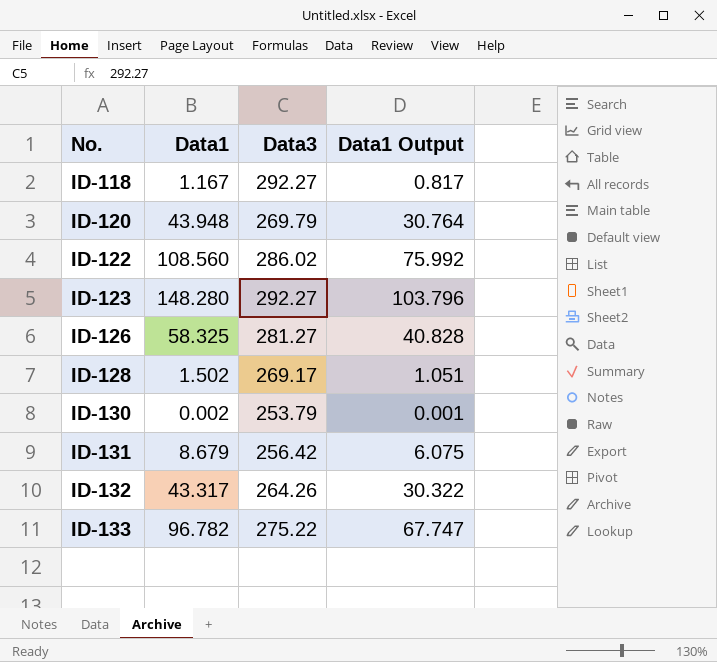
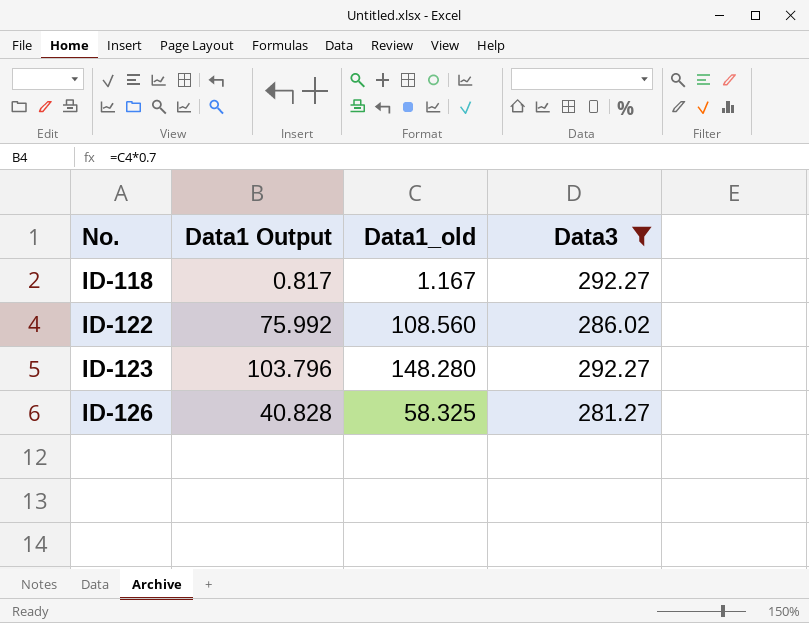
filter: none -> Data3 >= 281.27
column Data1 Output | position: 4 -> 2
column name: Data1 -> Data1_old

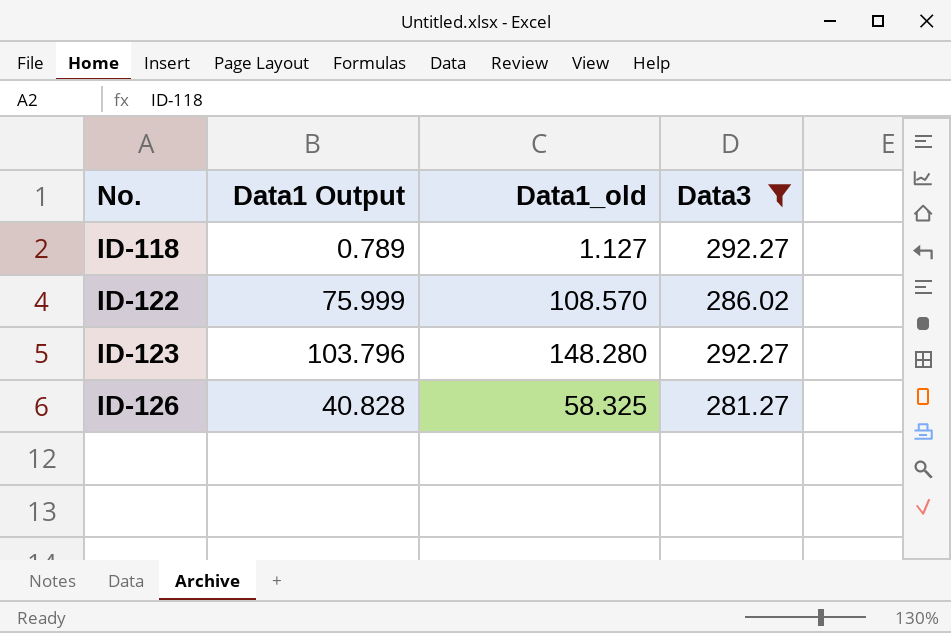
ID-118 | Data1 Output: 0.817 -> 0.789
ID-118 | Data1_old: 1.167 -> 1.127
ID-122 | Data1 Output: 75.992 -> 75.999
ID-122 | Data1_old: 108.560 -> 108.570

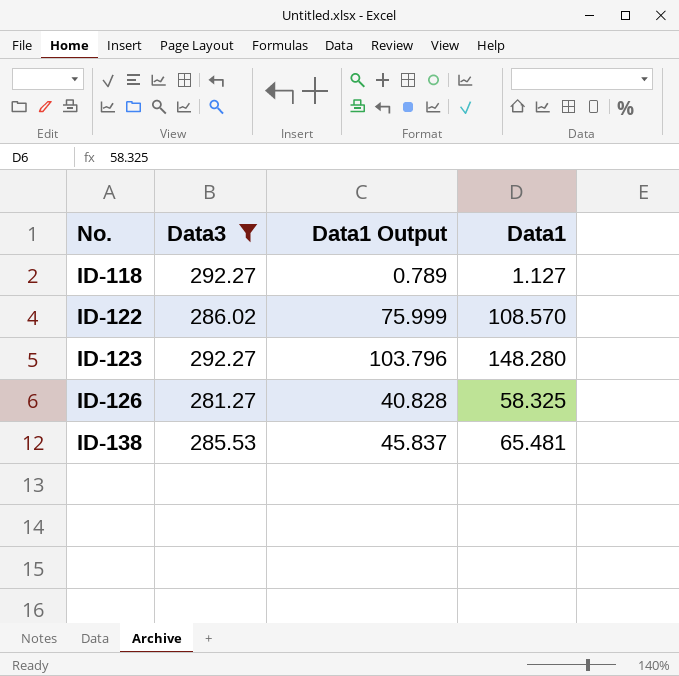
column Data3 | position: 4 -> 2
column name: Data1_old -> Data1
row ID-138: none -> 285.53 | 45.837 | 65.481

